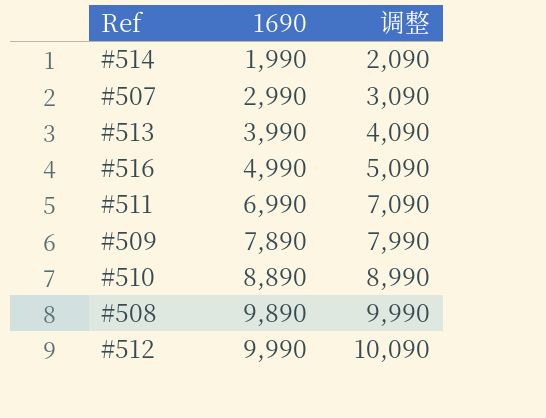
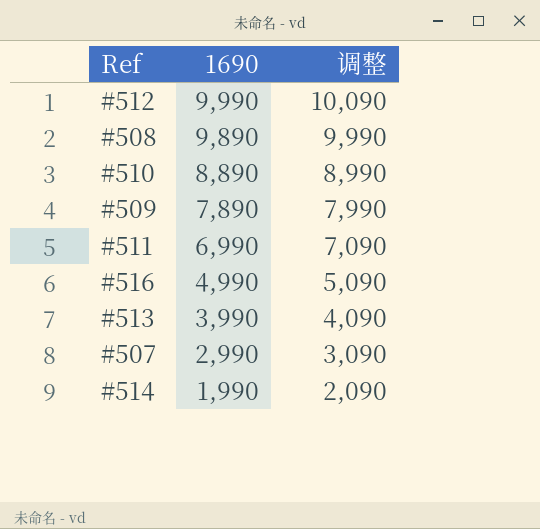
row order: 1690 ascending -> 1690 descending

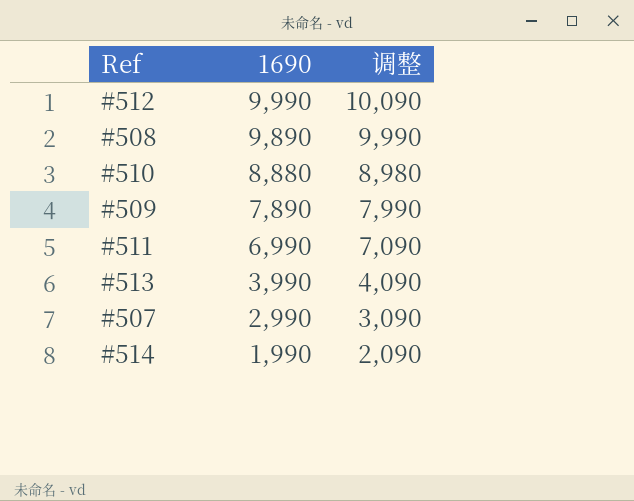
row #516: 4,990 | 5,090 -> none
#510 | 1690: 8,890 -> 8,880
#510 | 调整: 8,990 -> 8,980

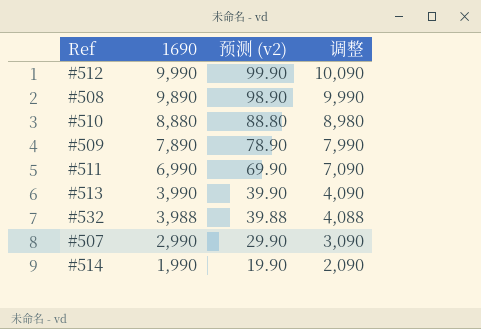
column 预测 (v2) | formula: none -> [1690] * 0.01
row #532: none -> 3,988 | 39.88 | 4,088

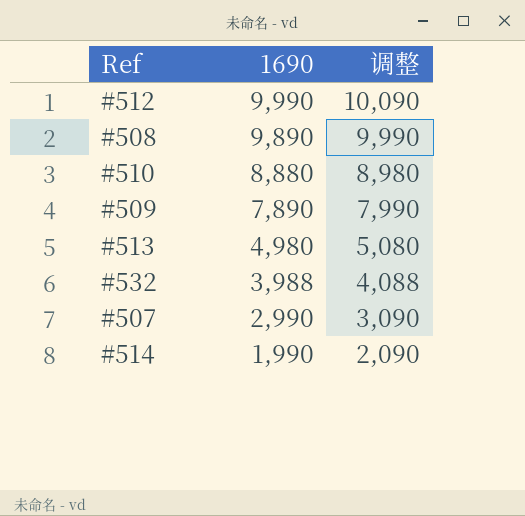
column 预测 (v2) | formula: [1690] * 0.01 -> none
row #511: 6,990 | 69.90 | 7,090 -> none
#513 | 1690: 3,990 -> 4,980
#513 | 调整: 4,090 -> 5,080

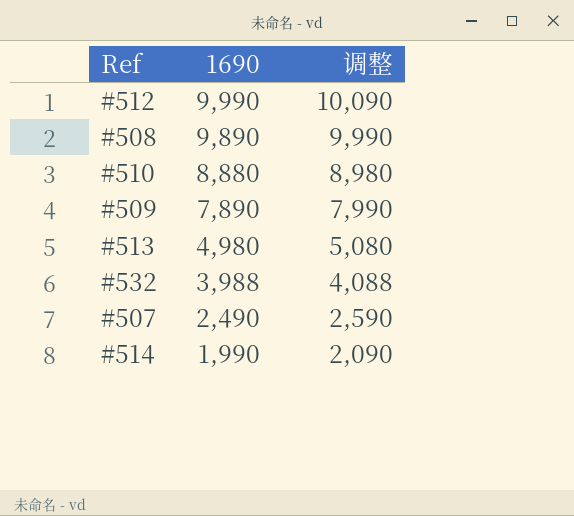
#507 | 1690: 2,990 -> 2,490
#507 | 调整: 3,090 -> 2,590

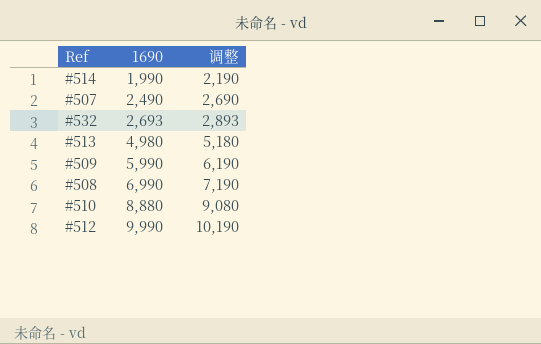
row order: 1690 descending -> 1690 ascending
column 调整 | formula: [1690] + 100 -> [1690] + 200
#532 | 1690: 3,988 -> 2,693
#509 | 1690: 7,890 -> 5,990
#508 | 1690: 9,890 -> 6,990

